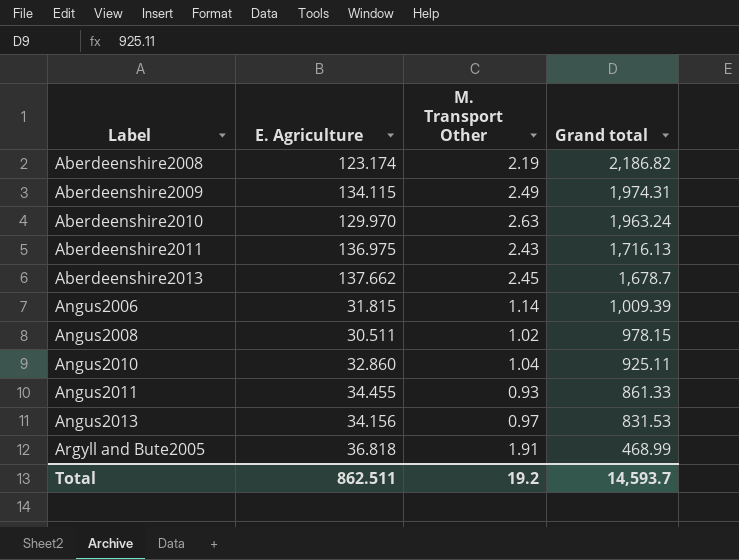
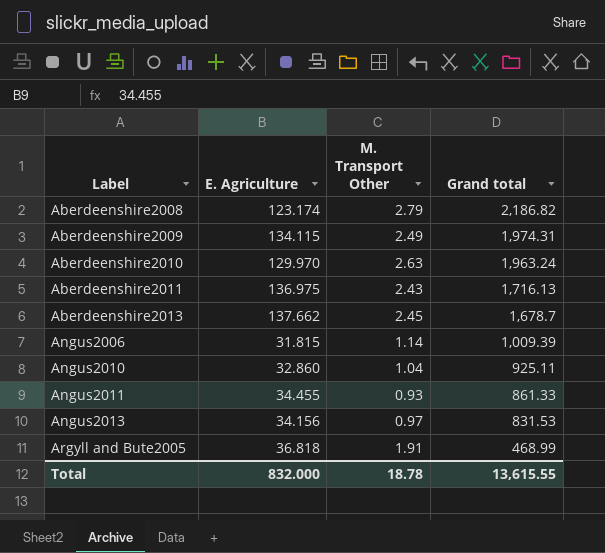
row Angus2008: 30.511 | 1.02 | 978.15 -> none
Aberdeenshire2008 | M. Transport Other: 2.19 -> 2.79
Total | E. Agriculture: 862.511 -> 832.000
Total | M. Transport Other: 19.2 -> 18.78
Total | Grand total: 14,593.7 -> 13,615.55

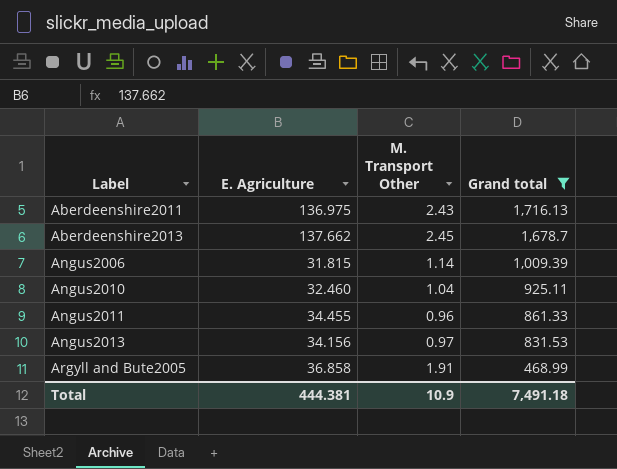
filter: none -> Grand total <= 1,716.13
Angus2010 | E. Agriculture: 32.860 -> 32.460
Angus2011 | M. Transport Other: 0.93 -> 0.96
Argyll and Bute2005 | E. Agriculture: 36.818 -> 36.858
Total | E. Agriculture: 832.000 -> 444.381
Total | M. Transport Other: 18.78 -> 10.9
Total | Grand total: 13,615.55 -> 7,491.18

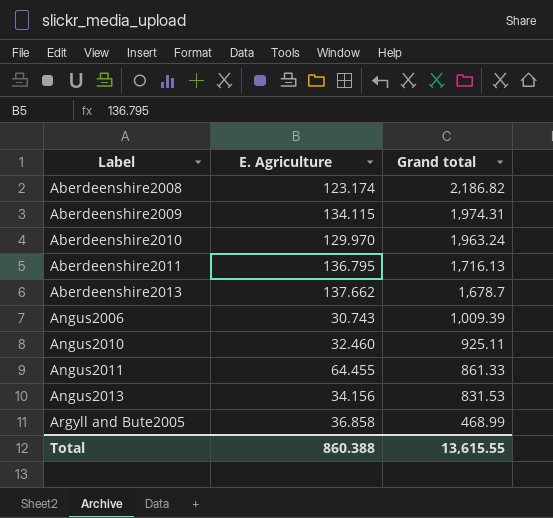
filter: Grand total <= 1,716.13 -> none
column M. Transport Other | position: 3 -> none
Aberdeenshire2011 | E. Agriculture: 136.975 -> 136.795
Angus2006 | E. Agriculture: 31.815 -> 30.743
Angus2011 | E. Agriculture: 34.455 -> 64.455
Total | E. Agriculture: 444.381 -> 860.388
Total | Grand total: 7,491.18 -> 13,615.55

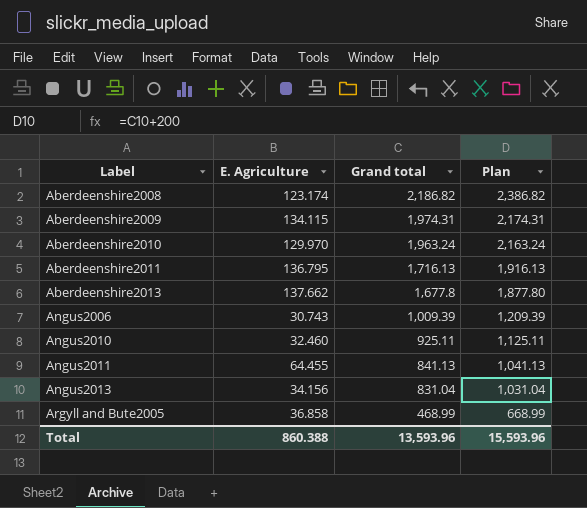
column Plan | formula: none -> [Grand total] + 200
Aberdeenshire2013 | Grand total: 1,678.7 -> 1,677.8
Angus2011 | Grand total: 861.33 -> 841.13
Angus2013 | Grand total: 831.53 -> 831.04
Total | Grand total: 13,615.55 -> 13,593.96

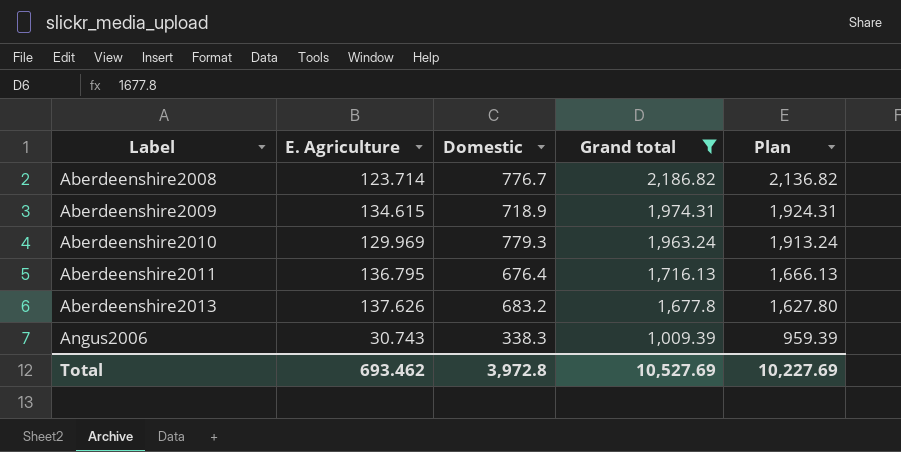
filter: none -> Grand total >= 1,009.39
column Domestic | position: none -> 3
column Plan | formula: [Grand total] + 200 -> [Grand total] - 50
Aberdeenshire2008 | E. Agriculture: 123.174 -> 123.714
Aberdeenshire2009 | E. Agriculture: 134.115 -> 134.615
Aberdeenshire2010 | E. Agriculture: 129.970 -> 129.969
Aberdeenshire2013 | E. Agriculture: 137.662 -> 137.626
Total | E. Agriculture: 860.388 -> 693.462
Total | Grand total: 13,593.96 -> 10,527.69
Total | Plan: 15,593.96 -> 10,227.69

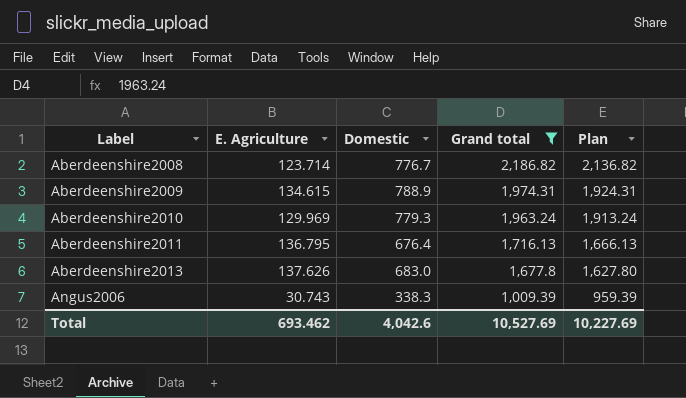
Aberdeenshire2009 | Domestic: 718.9 -> 788.9
Aberdeenshire2013 | Domestic: 683.2 -> 683.0
Total | Domestic: 3,972.8 -> 4,042.6

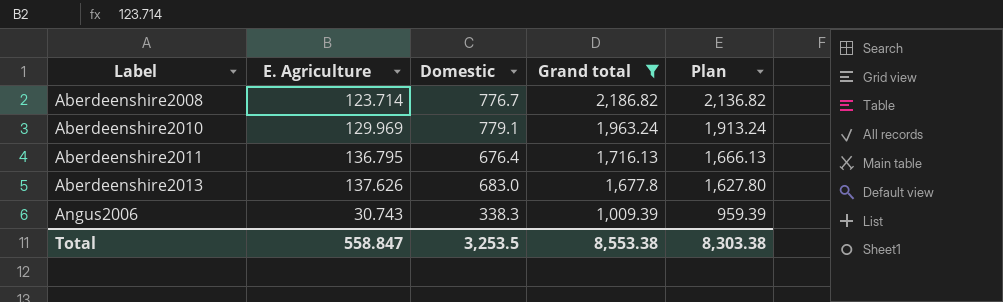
row Aberdeenshire2009: 134.615 | 788.9 | 1,974.31 | 1,924.31 -> none
Aberdeenshire2010 | Domestic: 779.3 -> 779.1
Total | E. Agriculture: 693.462 -> 558.847
Total | Domestic: 4,042.6 -> 3,253.5
Total | Grand total: 10,527.69 -> 8,553.38
Total | Plan: 10,227.69 -> 8,303.38

